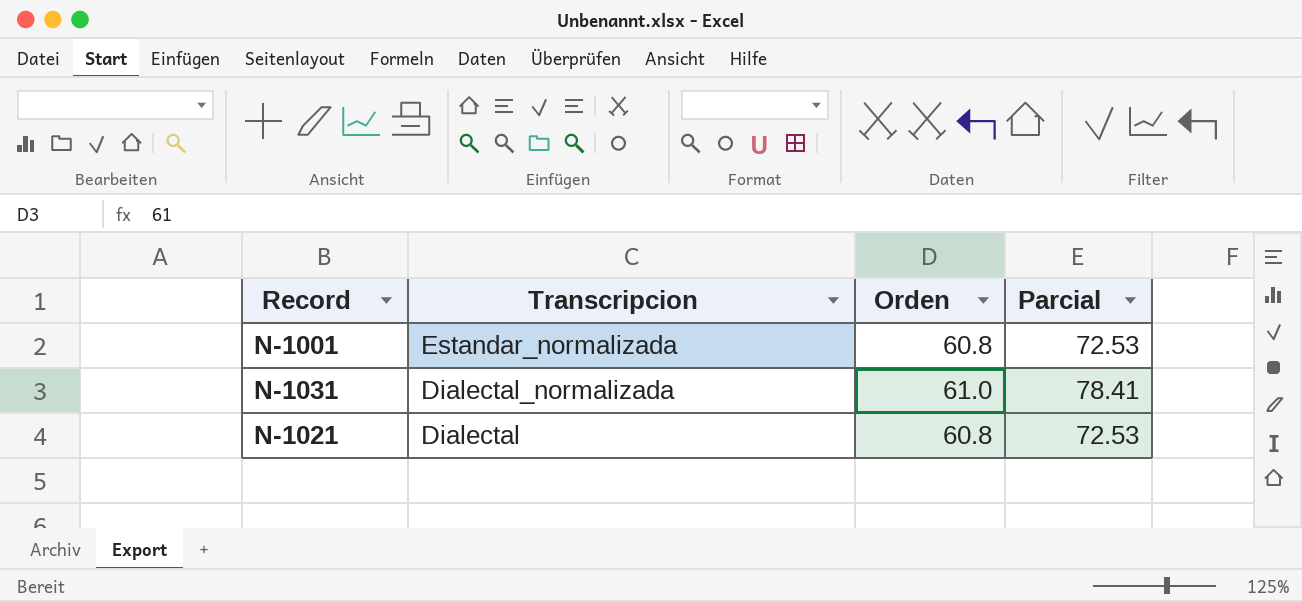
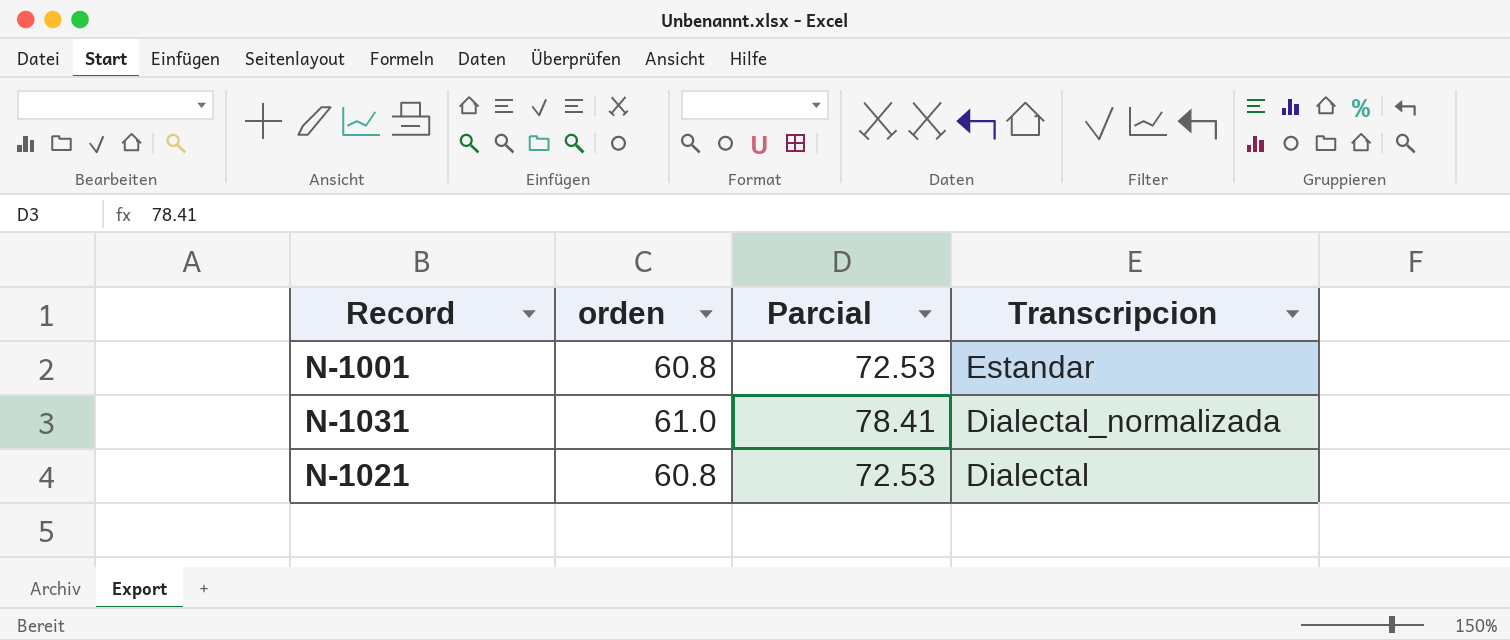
column name: Orden -> orden
column Transcripcion | position: 2 -> 4
N-1001 | Transcripcion: Estandar_normalizada -> Estandar

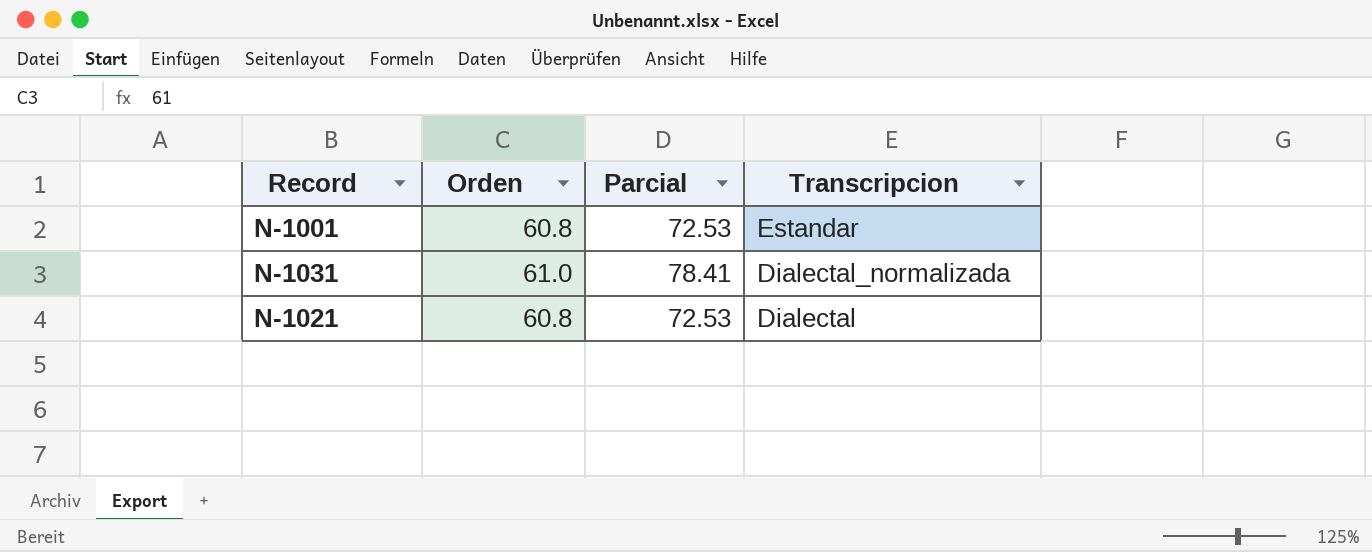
column name: orden -> Orden

